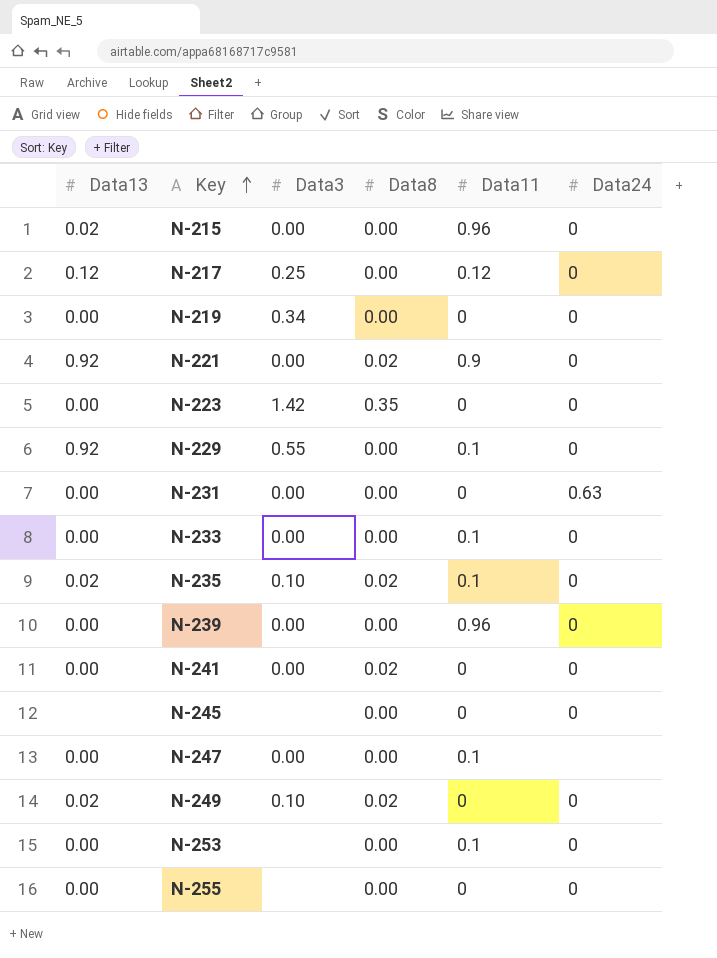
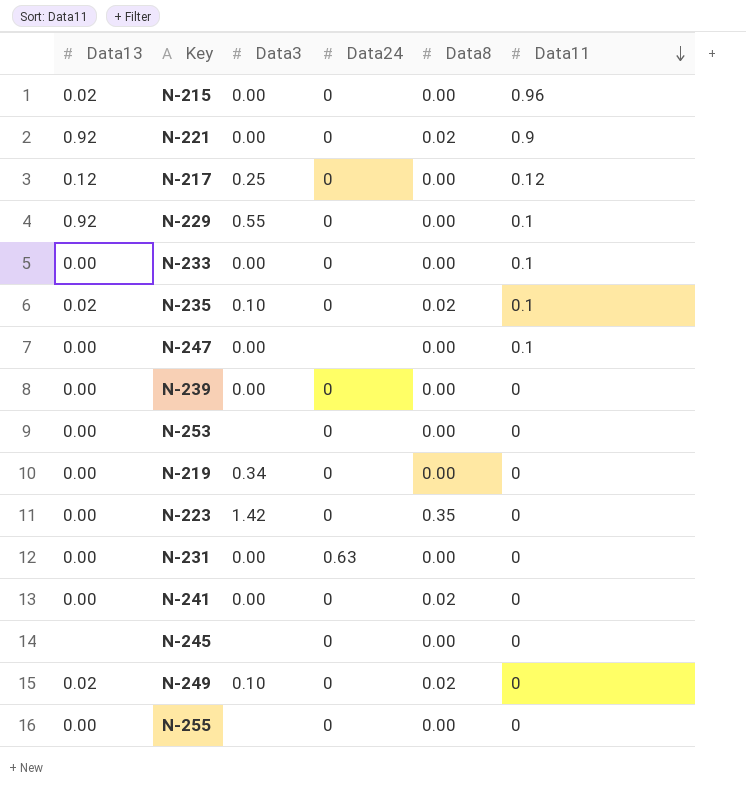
row order: Key ascending -> Data11 descending
column Data24 | position: 6 -> 4
N-239 | Data11: 0.96 -> 0
N-253 | Data11: 0.1 -> 0

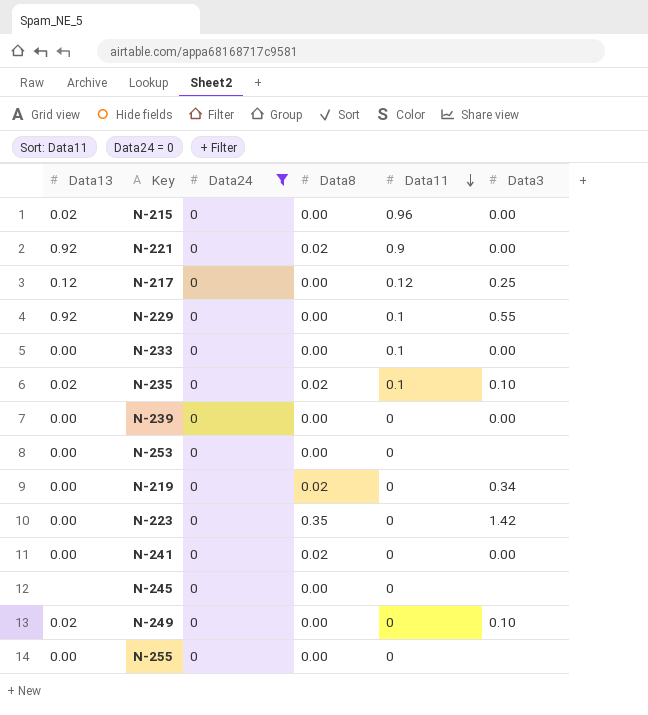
filter: none -> Data24 = 0
column Data3 | position: 3 -> 6
N-219 | Data8: 0.00 -> 0.02
N-249 | Data8: 0.02 -> 0.00

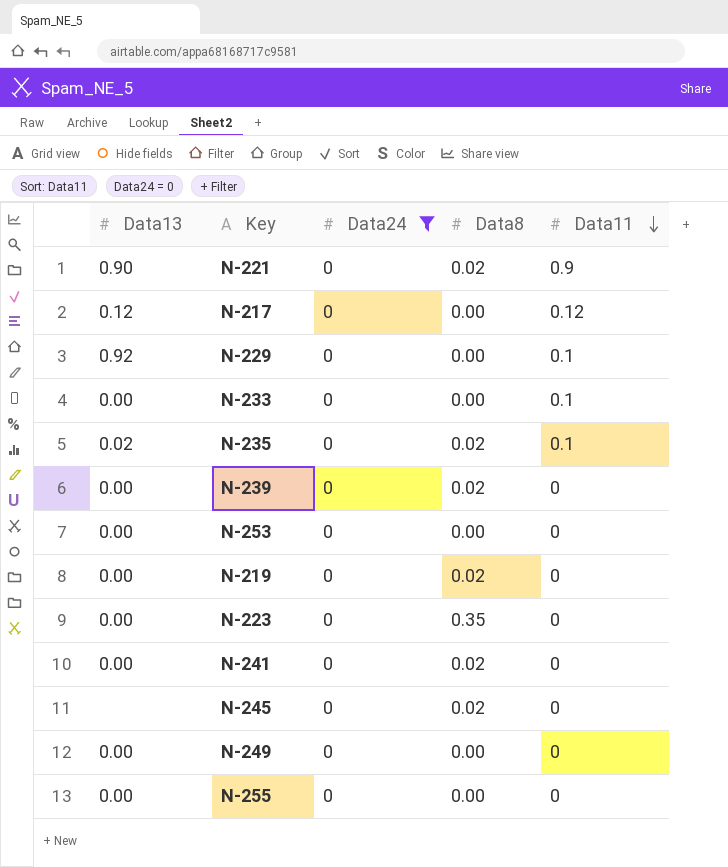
column Data3 | position: 6 -> none
row N-215: 0.02 | 0 | 0.00 | 0.96 | 0.00 -> none
N-221 | Data13: 0.92 -> 0.90
N-239 | Data8: 0.00 -> 0.02
N-245 | Data8: 0.00 -> 0.02
N-249 | Data13: 0.02 -> 0.00

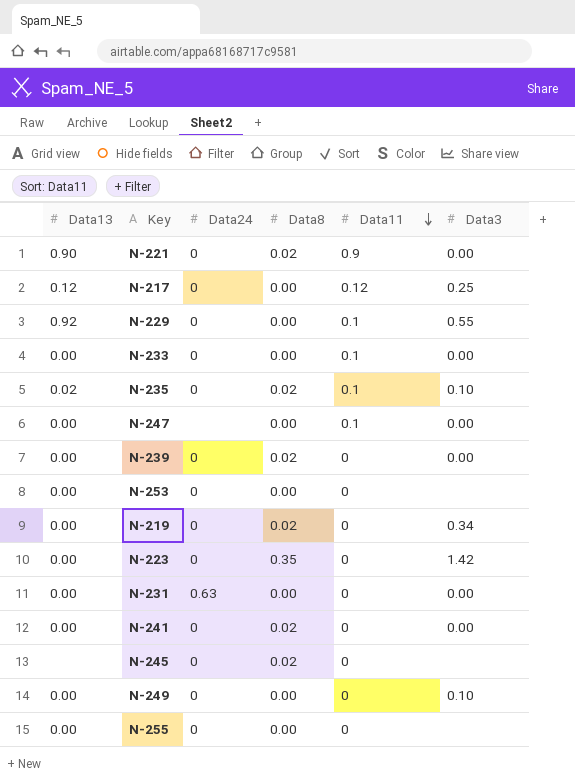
filter: Data24 = 0 -> none
column Data3 | position: none -> 6

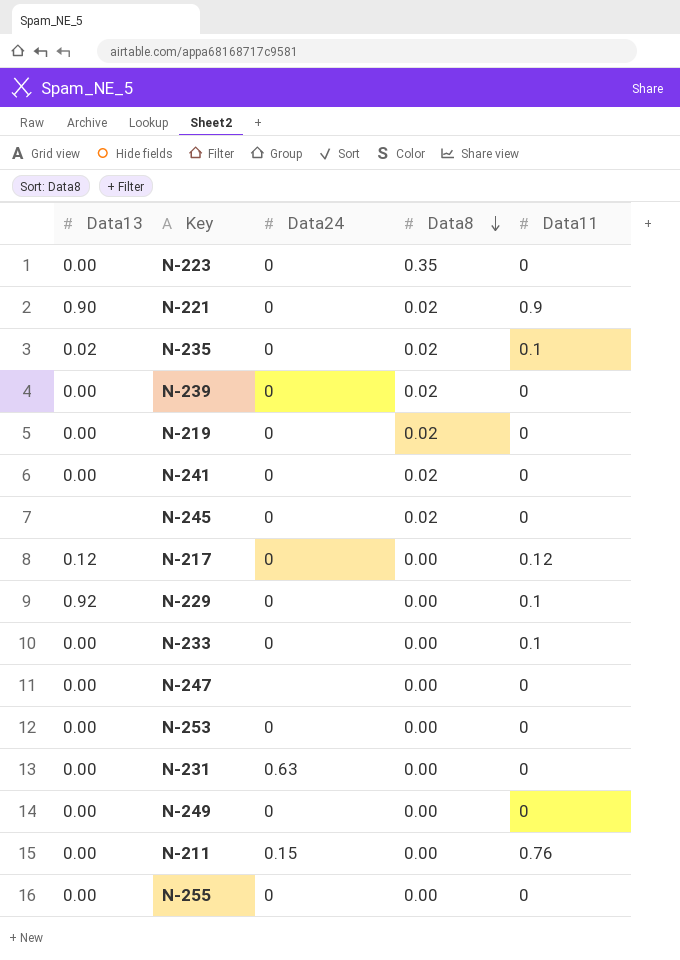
row order: Data11 descending -> Data8 descending
column Data3 | position: 6 -> none
N-247 | Data11: 0.1 -> 0
row N-211: none -> 0.00 | 0.15 | 0.00 | 0.76

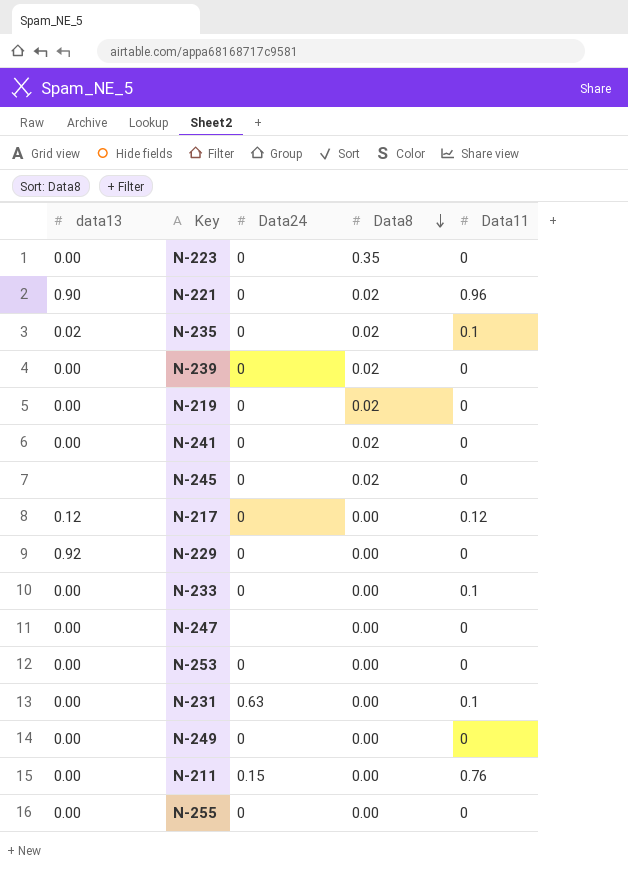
column name: Data13 -> data13
N-221 | Data11: 0.9 -> 0.96
N-229 | Data11: 0.1 -> 0
N-231 | Data11: 0 -> 0.1

